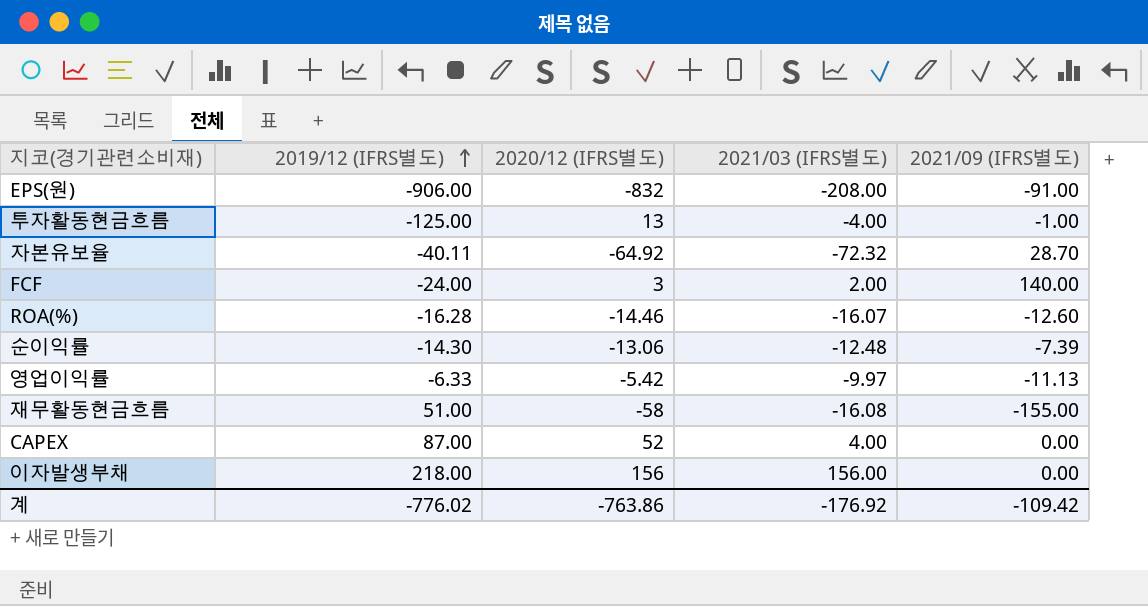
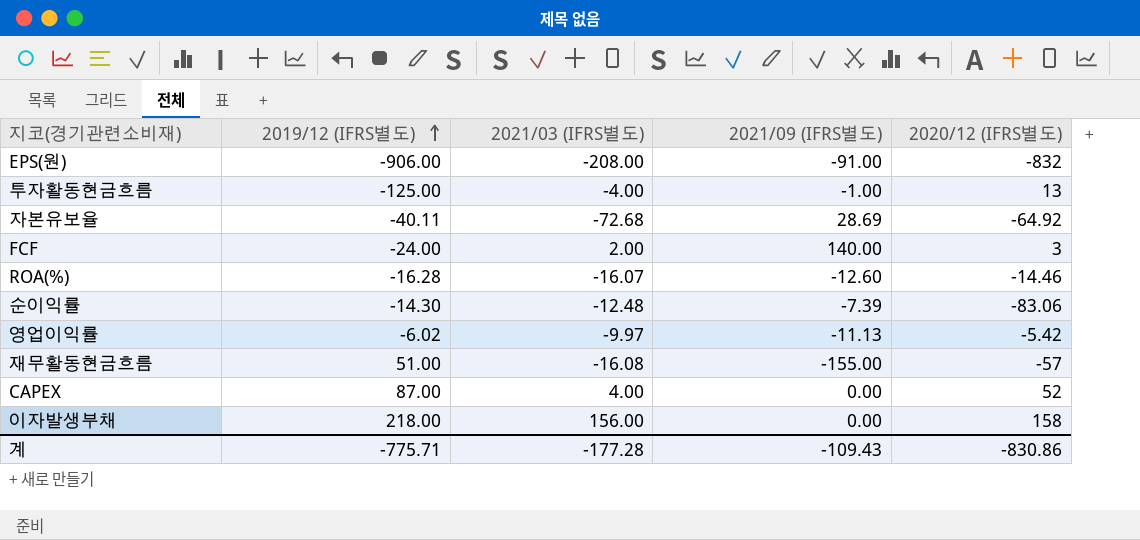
column 2020/12 (IFRS별도) | position: 3 -> 5
자본유보율 | 2021/03 (IFRS별도): -72.32 -> -72.68
자본유보율 | 2021/09 (IFRS별도): 28.70 -> 28.69
순이익률 | 2020/12 (IFRS별도): -13.06 -> -83.06
영업이익률 | 2019/12 (IFRS별도): -6.33 -> -6.02
재무활동현금흐름 | 2020/12 (IFRS별도): -58 -> -57
이자발생부채 | 2020/12 (IFRS별도): 156 -> 158
계 | 2019/12 (IFRS별도): -776.02 -> -775.71
계 | 2021/03 (IFRS별도): -176.92 -> -177.28
계 | 2021/09 (IFRS별도): -109.42 -> -109.43
계 | 2020/12 (IFRS별도): -763.86 -> -830.86

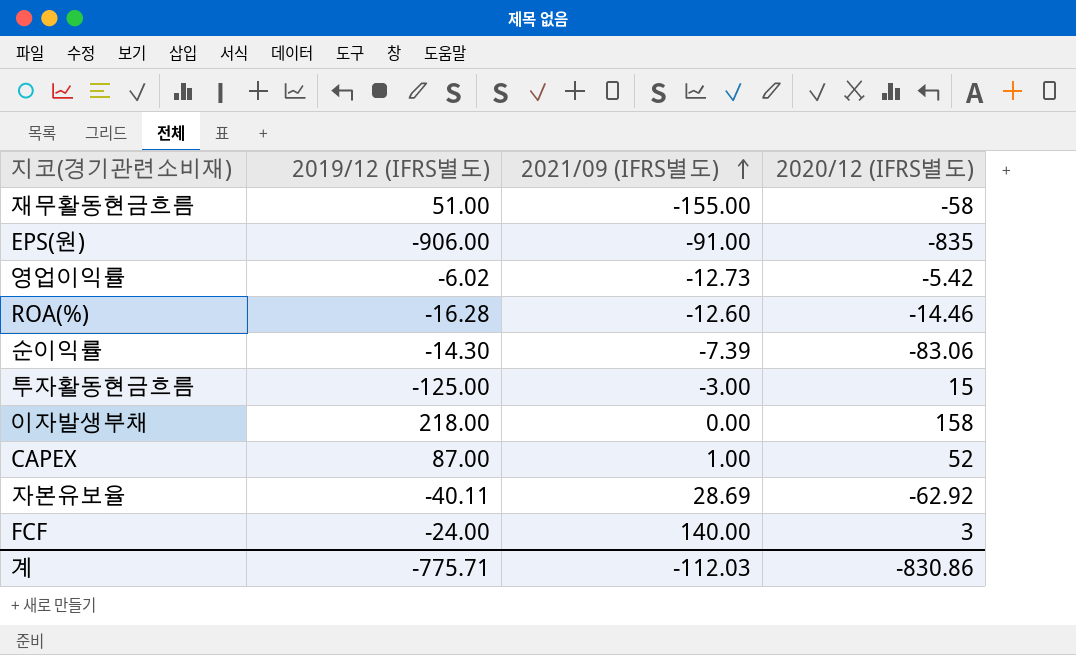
row order: 2019/12 (IFRS별도) ascending -> 2021/09 (IFRS별도) ascending
column 2021/03 (IFRS별도) | position: 3 -> none
재무활동현금흐름 | 2020/12 (IFRS별도): -57 -> -58
EPS(원) | 2020/12 (IFRS별도): -832 -> -835
영업이익률 | 2021/09 (IFRS별도): -11.13 -> -12.73
투자활동현금흐름 | 2021/09 (IFRS별도): -1.00 -> -3.00
투자활동현금흐름 | 2020/12 (IFRS별도): 13 -> 15
CAPEX | 2021/09 (IFRS별도): 0.00 -> 1.00
자본유보율 | 2020/12 (IFRS별도): -64.92 -> -62.92
계 | 2021/09 (IFRS별도): -109.43 -> -112.03

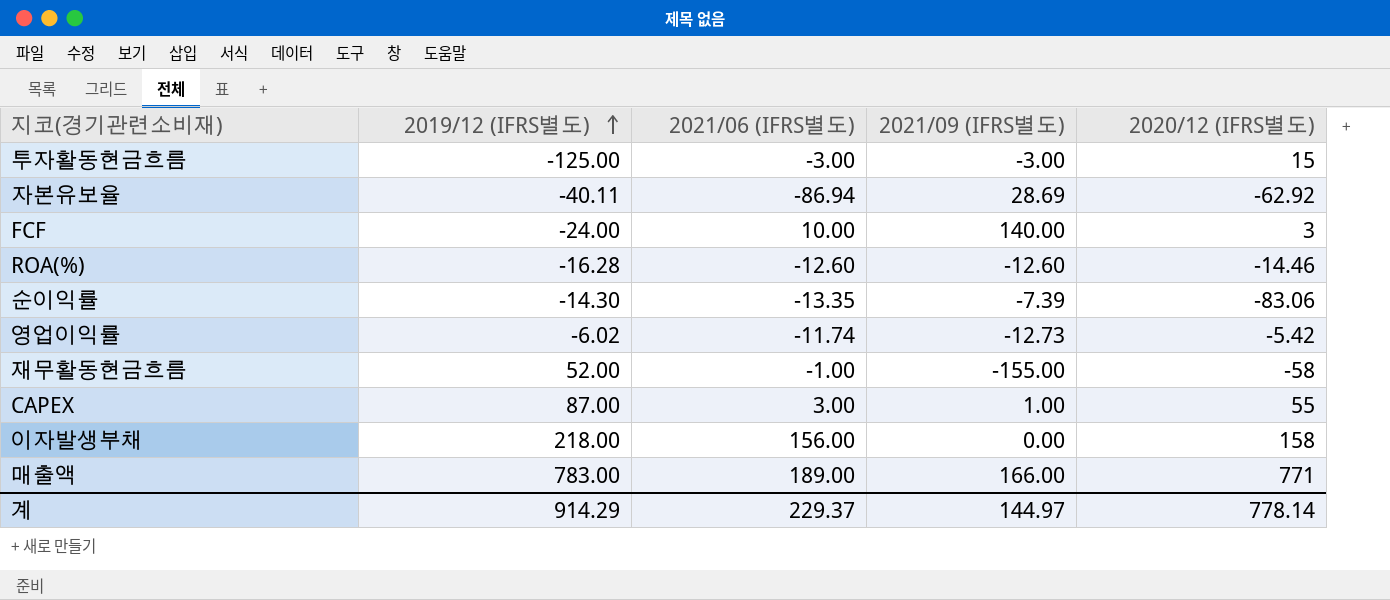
row order: 2021/09 (IFRS별도) ascending -> 2019/12 (IFRS별도) ascending
column 2021/06 (IFRS별도) | position: none -> 3
row EPS(원): -906.00 | -91.00 | -835 -> none
재무활동현금흐름 | 2019/12 (IFRS별도): 51.00 -> 52.00
CAPEX | 2020/12 (IFRS별도): 52 -> 55
row 매출액: none -> 783.00 | 189.00 | 166.00 | 771
계 | 2019/12 (IFRS별도): -775.71 -> 914.29
계 | 2021/09 (IFRS별도): -112.03 -> 144.97
계 | 2020/12 (IFRS별도): -830.86 -> 778.14

